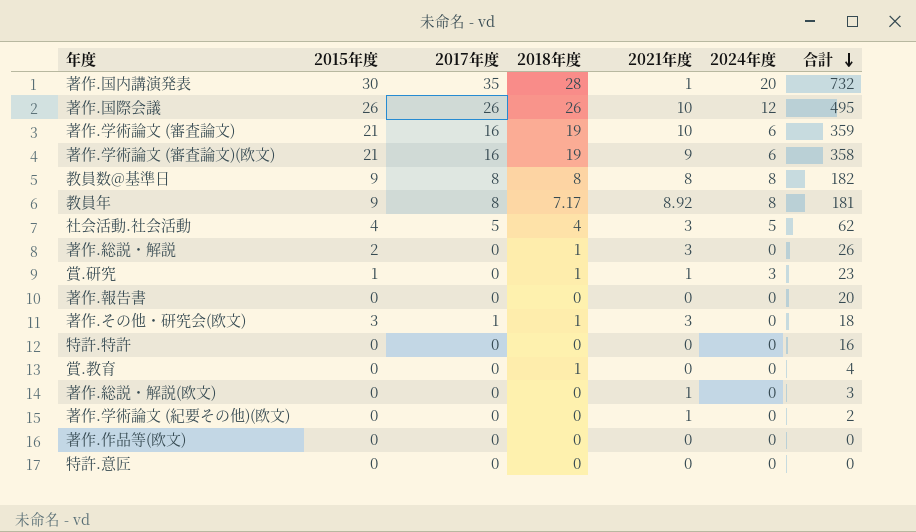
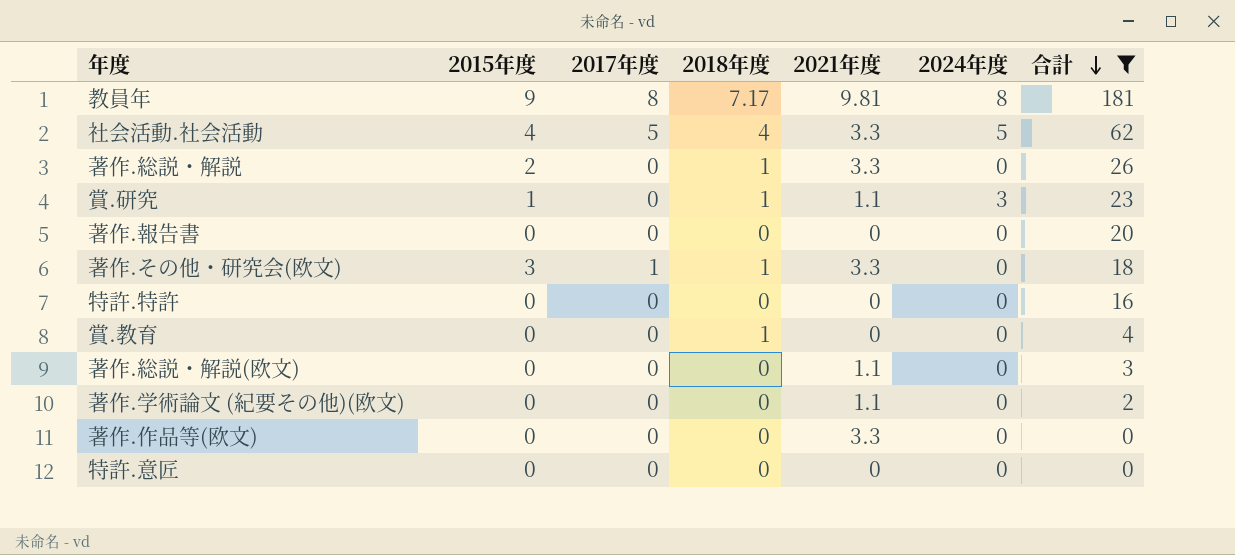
filter: none -> 合計 <= 181
教員年 | 2021年度: 8.92 -> 9.81
社会活動.社会活動 | 2021年度: 3 -> 3.3
著作.総説・解説 | 2021年度: 3 -> 3.3
賞.研究 | 2021年度: 1 -> 1.1
著作.その他・研究会(欧文) | 2021年度: 3 -> 3.3
著作.総説・解説(欧文) | 2021年度: 1 -> 1.1
著作.学術論文 (紀要その他)(欧文) | 2021年度: 1 -> 1.1
著作.作品等(欧文) | 2021年度: 0 -> 3.3

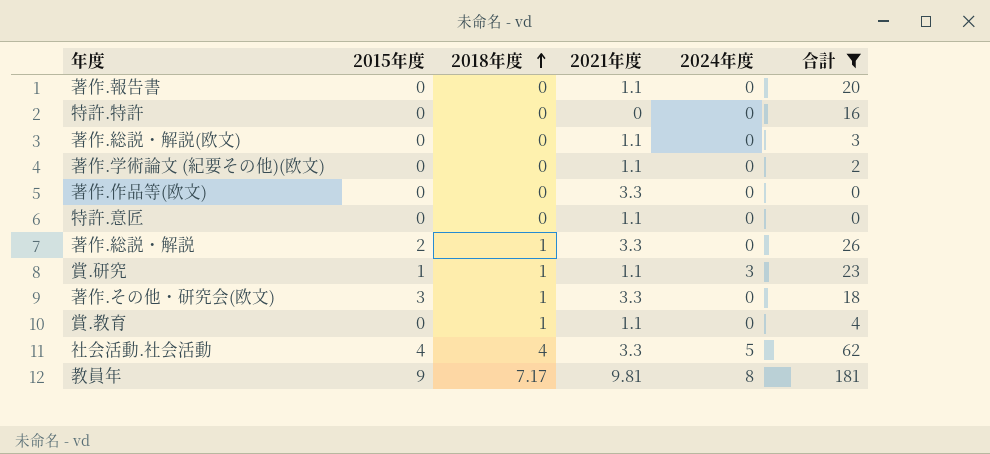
row order: 合計 descending -> 2018年度 ascending
column 2017年度 | position: 3 -> none
著作.報告書 | 2021年度: 0 -> 1.1
特許.意匠 | 2021年度: 0 -> 1.1
賞.教育 | 2021年度: 0 -> 1.1

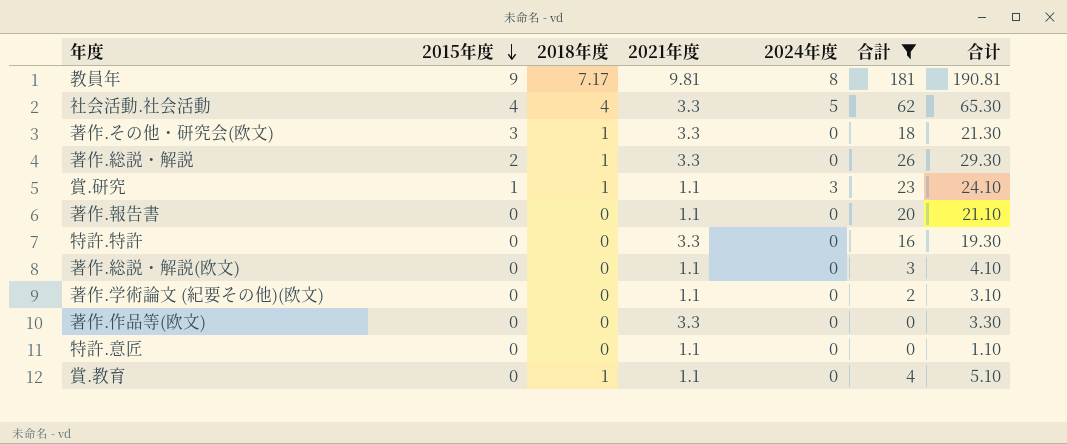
row order: 2018年度 ascending -> 2015年度 descending
column 合计 | formula: none -> [2021年度] + [合計]
特許.特許 | 2021年度: 0 -> 3.3

